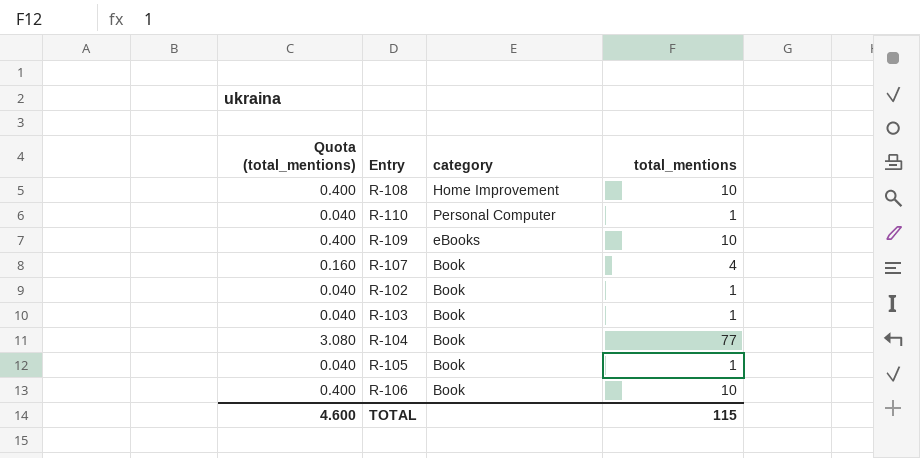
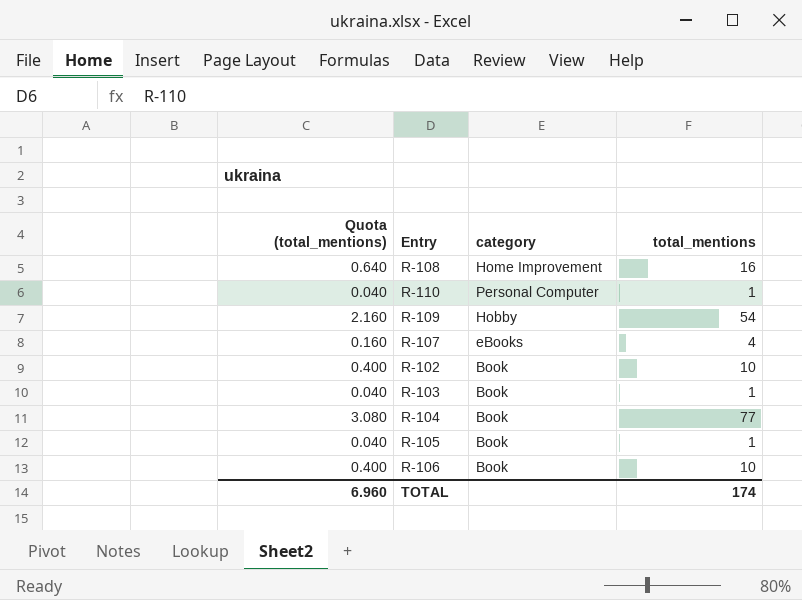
R-108 | Quota (total_mentions): 0.400 -> 0.640
R-108 | total_mentions: 10 -> 16
R-109 | Quota (total_mentions): 0.400 -> 2.160
R-109 | category: eBooks -> Hobby
R-109 | total_mentions: 10 -> 54
R-107 | category: Book -> eBooks
R-102 | Quota (total_mentions): 0.040 -> 0.400
R-102 | total_mentions: 1 -> 10
TOTAL | Quota (total_mentions): 4.600 -> 6.960
TOTAL | total_mentions: 115 -> 174

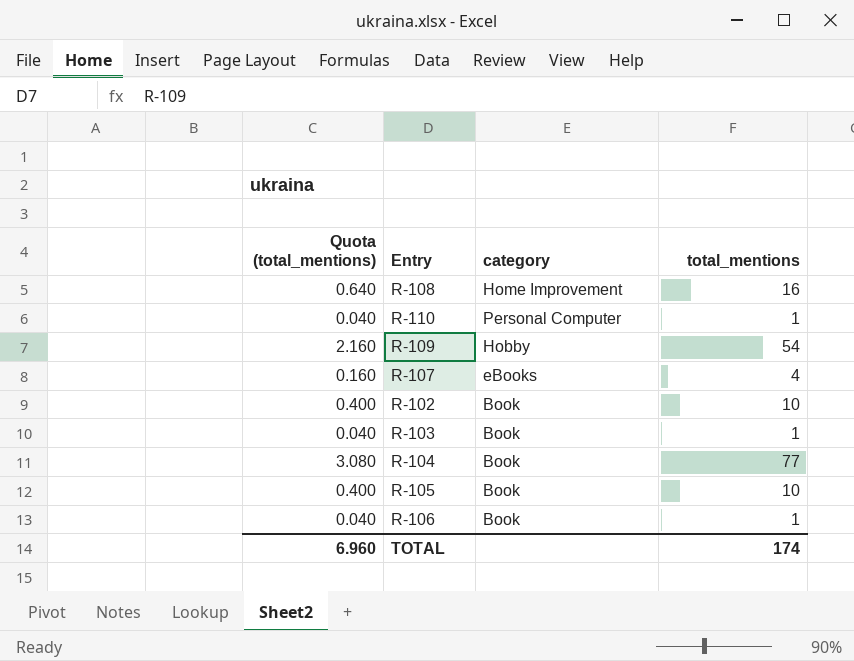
R-105 | Quota (total_mentions): 0.040 -> 0.400
R-105 | total_mentions: 1 -> 10
R-106 | Quota (total_mentions): 0.400 -> 0.040
R-106 | total_mentions: 10 -> 1

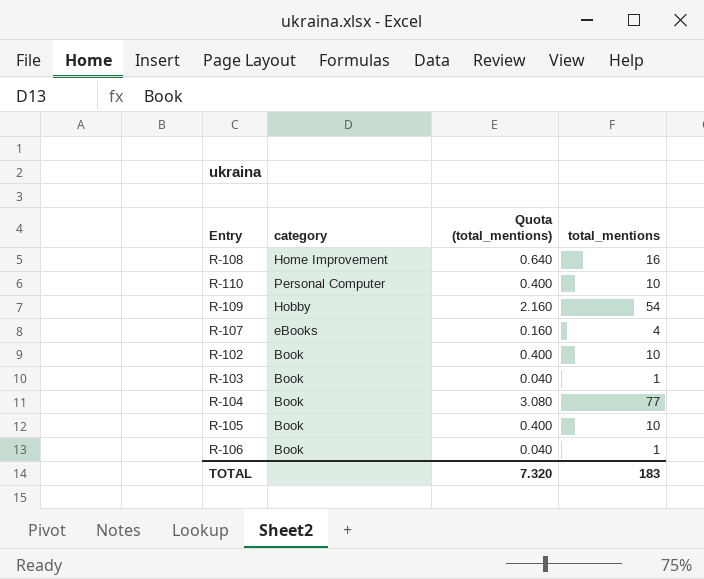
column Quota (total_mentions) | position: 1 -> 3
R-110 | Quota (total_mentions): 0.040 -> 0.400
R-110 | total_mentions: 1 -> 10
TOTAL | Quota (total_mentions): 6.960 -> 7.320
TOTAL | total_mentions: 174 -> 183

